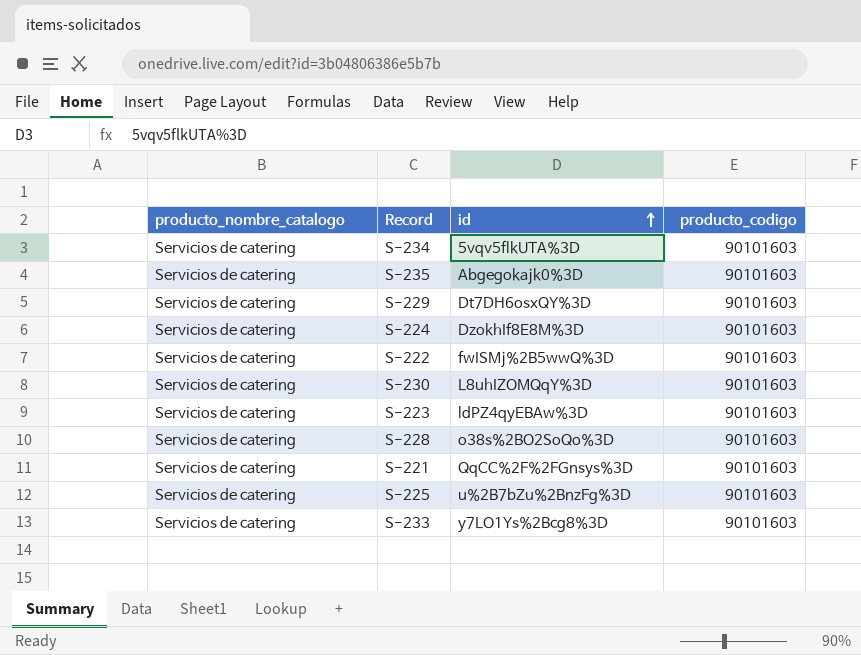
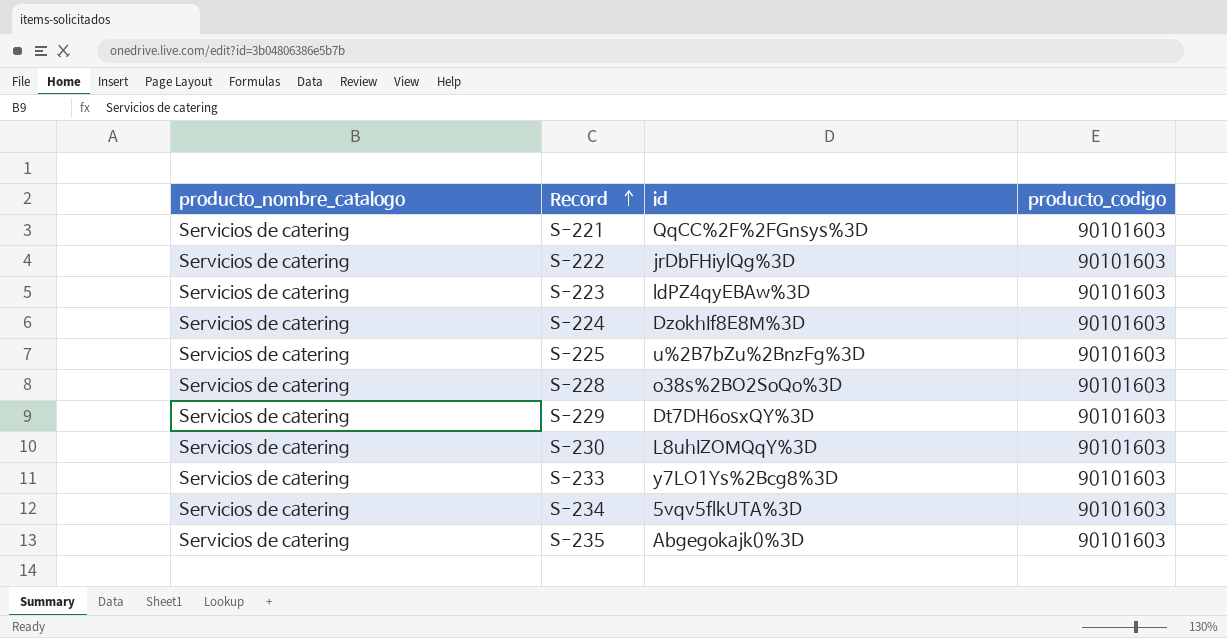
row order: id ascending -> Record ascending
S-222 | id: fwISMj%2B5wwQ%3D -> jrDbFHiylQg%3D

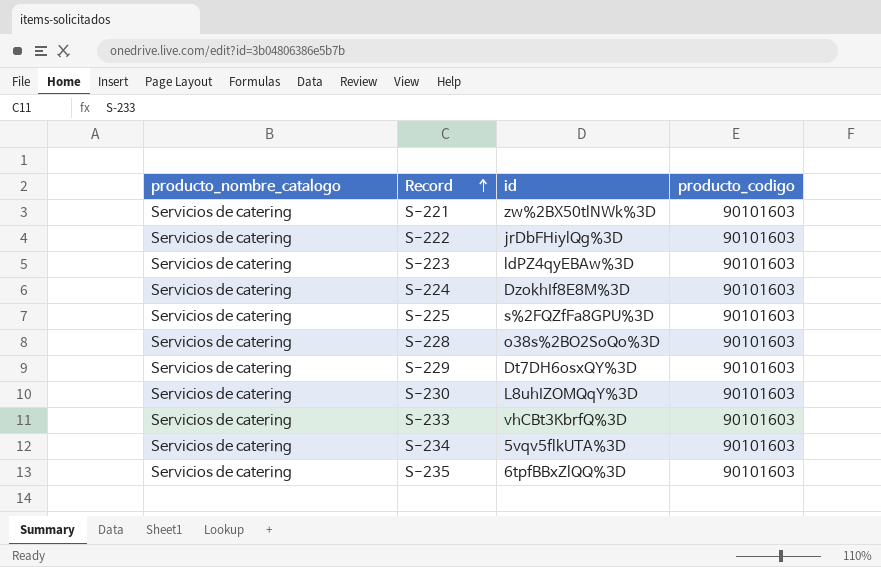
S-221 | id: QqCC%2F%2FGnsys%3D -> zw%2BX50tlNWk%3D
S-225 | id: u%2B7bZu%2BnzFg%3D -> s%2FQZfFa8GPU%3D
S-233 | id: y7LO1Ys%2Bcg8%3D -> vhCBt3KbrfQ%3D
S-235 | id: Abgegokajk0%3D -> 6tpfBBxZlQQ%3D

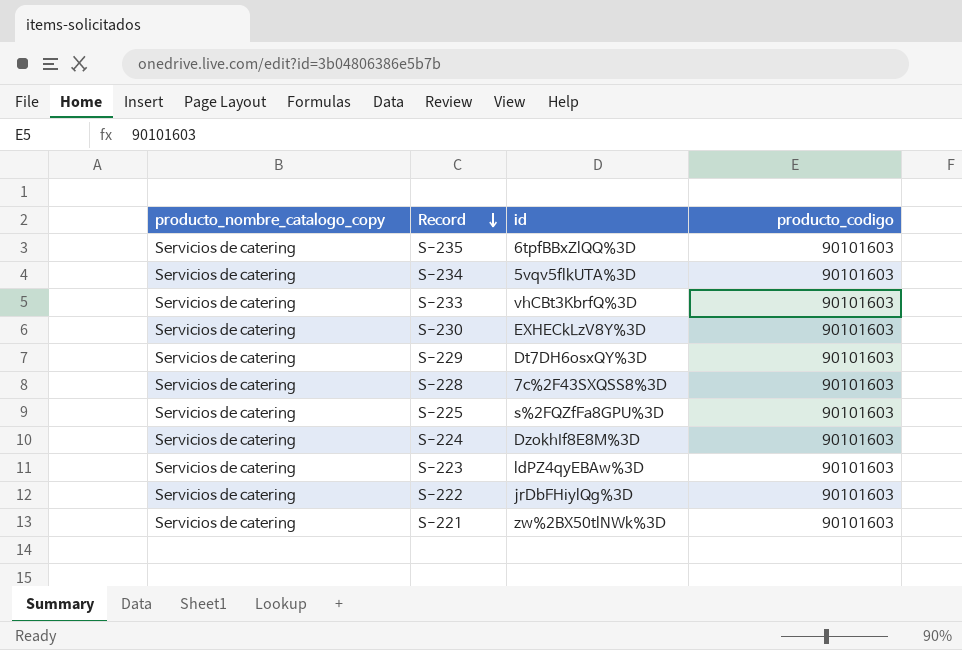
row order: Record ascending -> Record descending
column name: producto_nombre_catalogo -> producto_nombre_catalogo_copy
S-230 | id: L8uhIZOMQqY%3D -> EXHECkLzV8Y%3D
S-228 | id: o38s%2BO2SoQo%3D -> 7c%2F43SXQSS8%3D

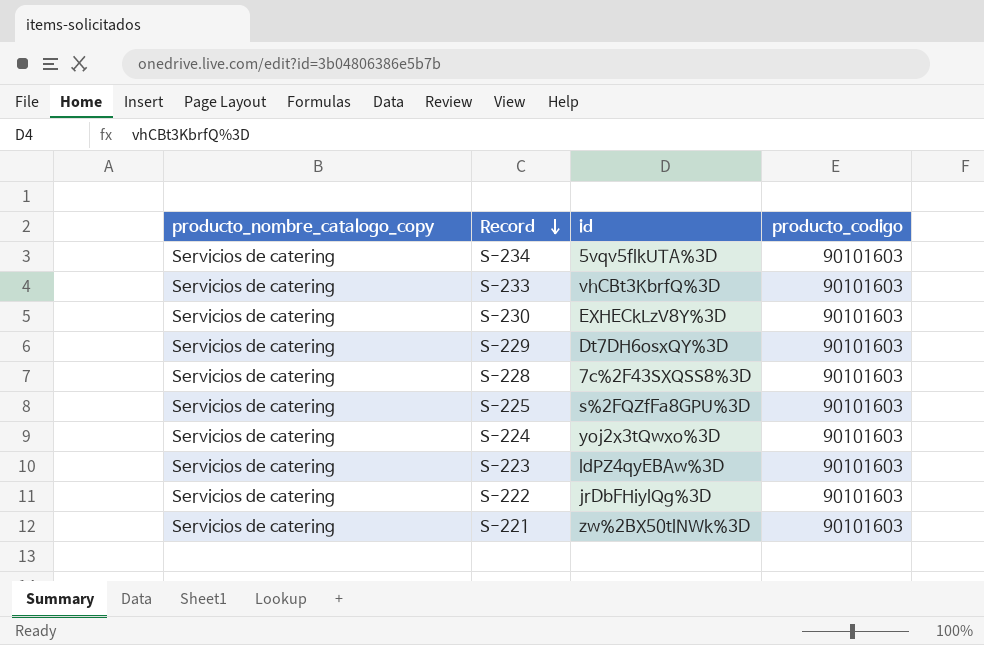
row S-235: Servicios de catering | 6tpfBBxZlQQ%3D | 90101603 -> none
S-224 | id: DzokhIf8E8M%3D -> yoj2x3tQwxo%3D

